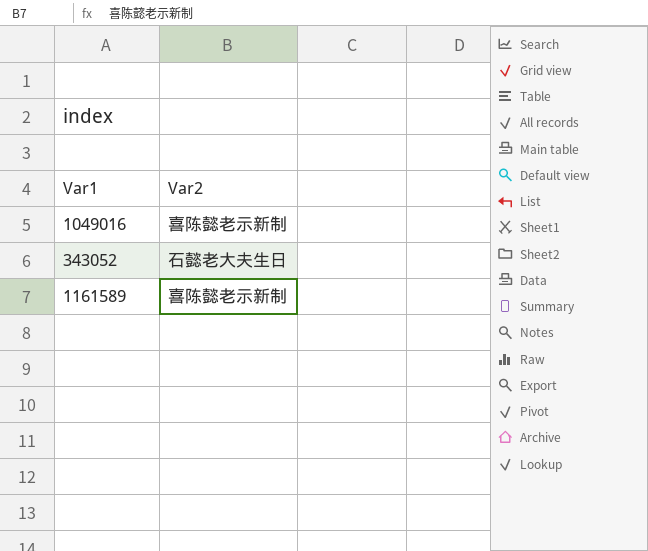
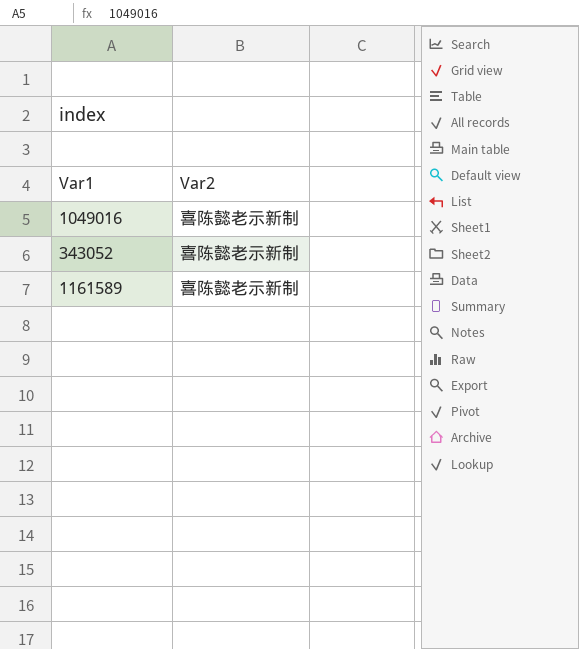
343052 | Var2: 石懿老大夫生日 -> 喜陈懿老示新制

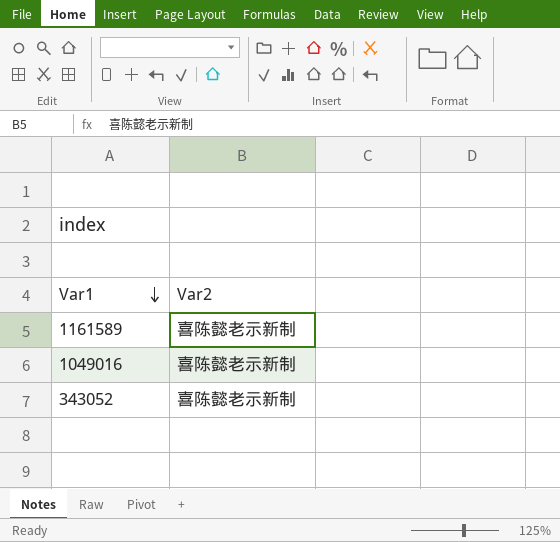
row order: none -> Var1 descending

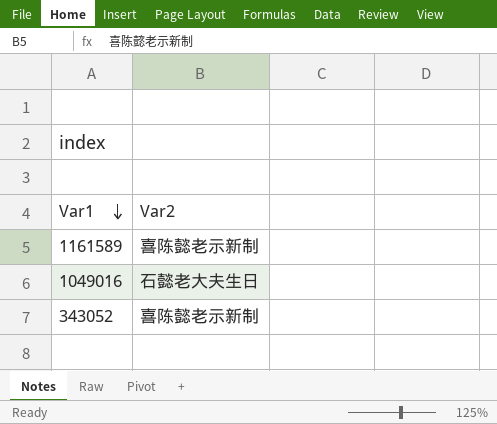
1049016 | Var2: 喜陈懿老示新制 -> 石懿老大夫生日

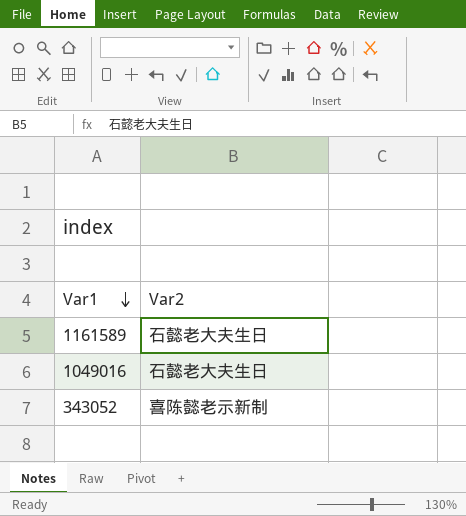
1161589 | Var2: 喜陈懿老示新制 -> 石懿老大夫生日

